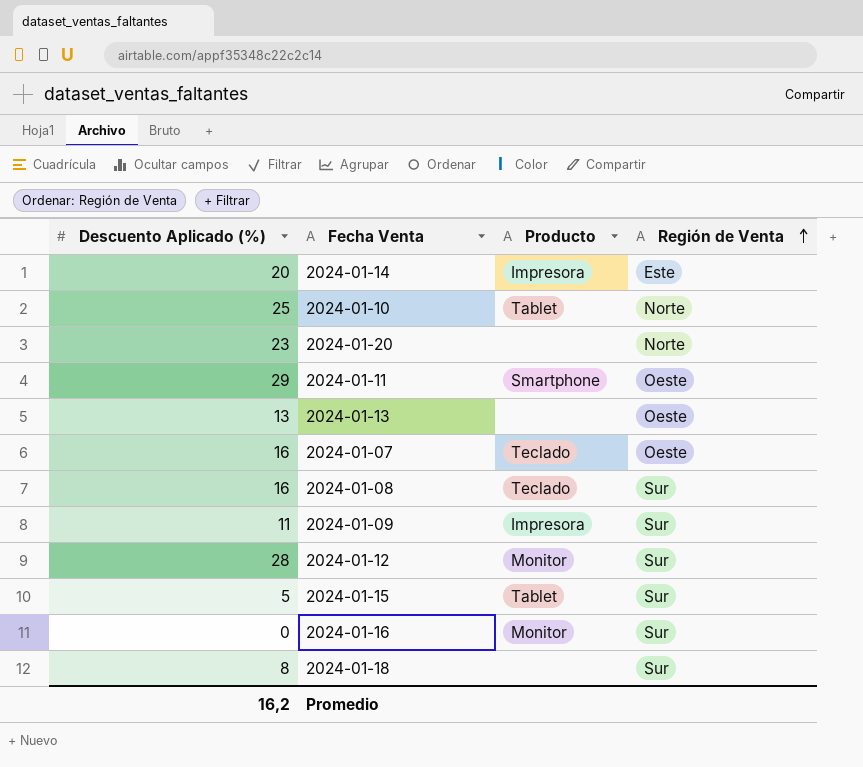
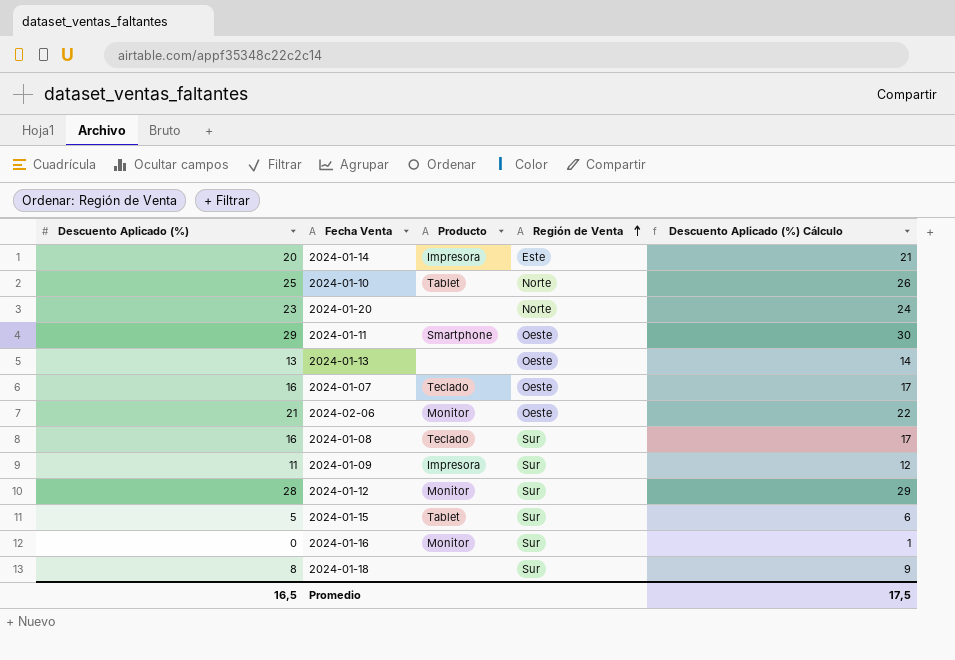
column Descuento Aplicado (%) Cálculo | formula: none -> [Descuento Aplicado (%)] + 1
row 2024-02-06: none -> 21 | Monitor | Oeste | 22
Promedio | Descuento Aplicado (%): 16,2 -> 16,5

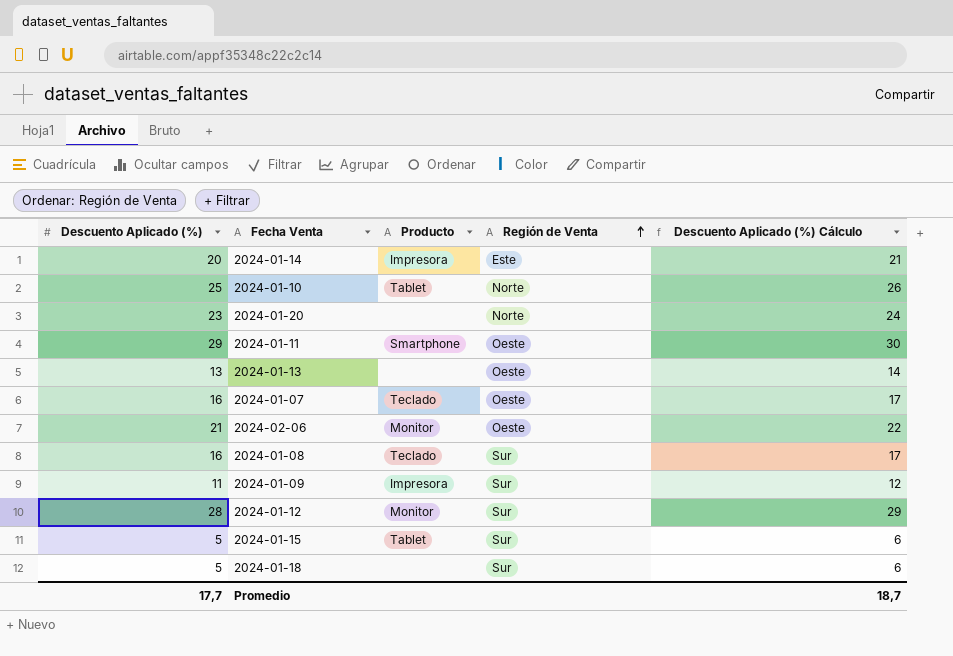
row 2024-01-16: 0 | Monitor | Sur | 1 -> none
2024-01-18 | Descuento Aplicado (%): 8 -> 5
2024-01-18 | Descuento Aplicado (%) Cálculo: 9 -> 6
Promedio | Descuento Aplicado (%): 16,5 -> 17,7
Promedio | Descuento Aplicado (%) Cálculo: 17,5 -> 18,7

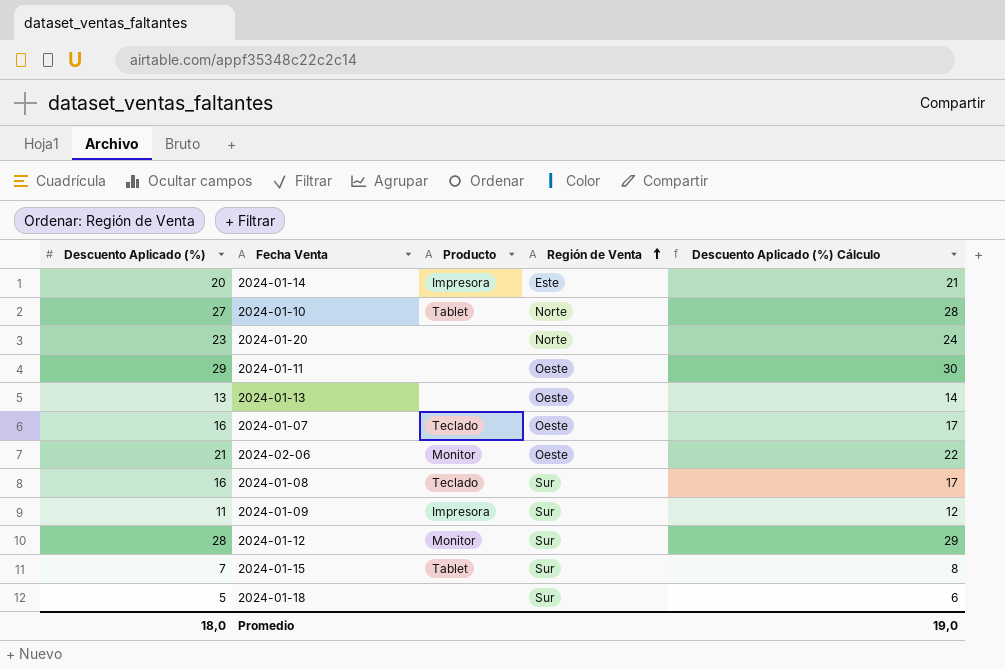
2024-01-10 | Descuento Aplicado (%): 25 -> 27
2024-01-10 | Descuento Aplicado (%) Cálculo: 26 -> 28
2024-01-11 | Producto: Smartphone -> none
2024-01-15 | Descuento Aplicado (%): 5 -> 7
2024-01-15 | Descuento Aplicado (%) Cálculo: 6 -> 8
Promedio | Descuento Aplicado (%): 17,7 -> 18,0
Promedio | Descuento Aplicado (%) Cálculo: 18,7 -> 19,0

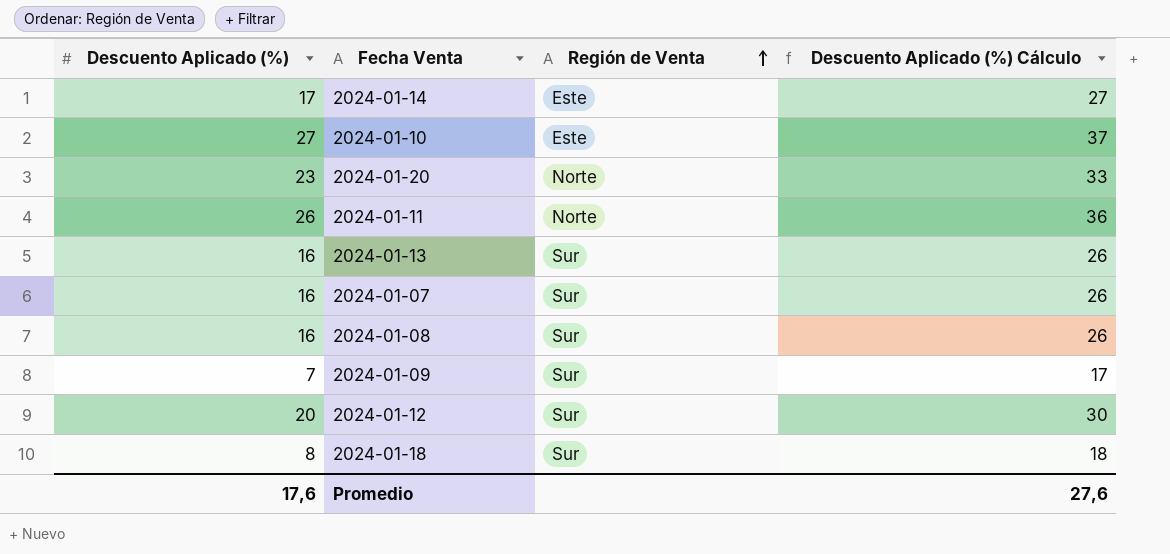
column Producto | position: 3 -> none
column Descuento Aplicado (%) Cálculo | formula: [Descuento Aplicado (%)] + 1 -> [Descuento Aplicado (%)] + 10
row 2024-02-06: 21 | Monitor | Oeste | 22 -> none
row 2024-01-15: 7 | Tablet | Sur | 8 -> none
2024-01-14 | Descuento Aplicado (%): 20 -> 17
2024-01-10 | Región de Venta: Norte -> Este
2024-01-11 | Descuento Aplicado (%): 29 -> 26
2024-01-11 | Región de Venta: Oeste -> Norte
2024-01-13 | Descuento Aplicado (%): 13 -> 16
2024-01-13 | Región de Venta: Oeste -> Sur
2024-01-07 | Región de Venta: Oeste -> Sur
2024-01-09 | Descuento Aplicado (%): 11 -> 7
2024-01-12 | Descuento Aplicado (%): 28 -> 20
2024-01-18 | Descuento Aplicado (%): 5 -> 8
Promedio | Descuento Aplicado (%): 18,0 -> 17,6
Promedio | Descuento Aplicado (%) Cálculo: 19,0 -> 27,6

